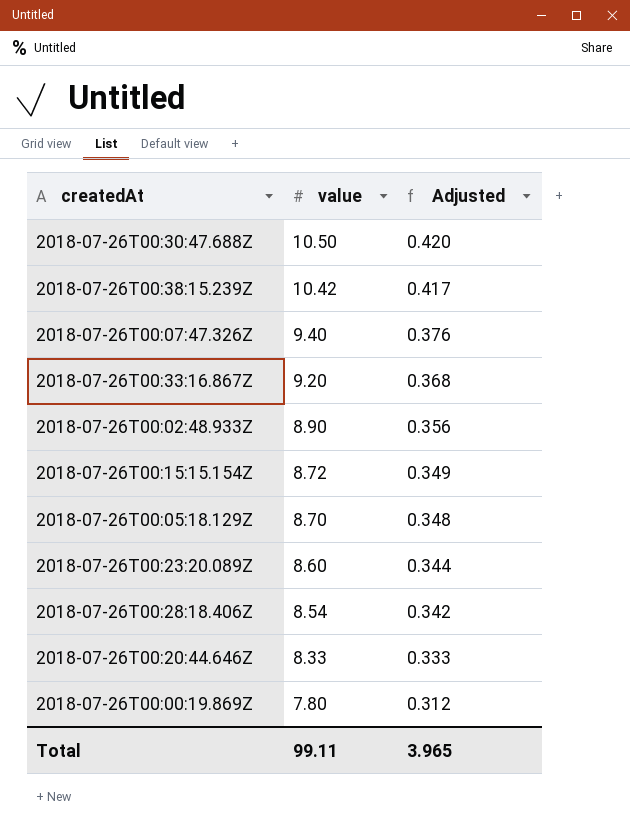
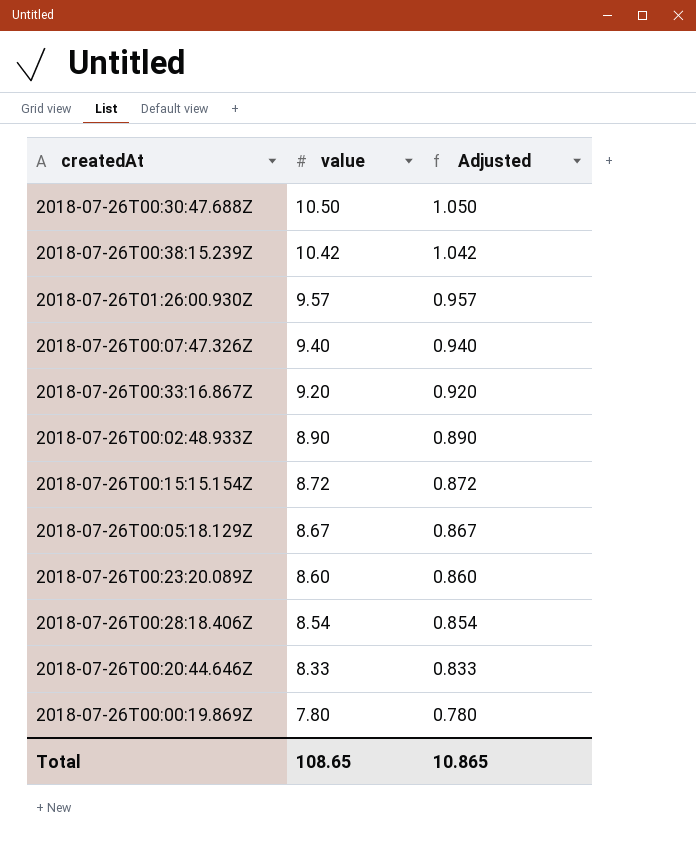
column Adjusted | formula: [value] * 0.04 -> [value] * 0.1
row 2018-07-26T01:26:00.930Z: none -> 9.57 | 0.957
2018-07-26T00:05:18.129Z | value: 8.70 -> 8.67
Total | value: 99.11 -> 108.65
Total | Adjusted: 3.965 -> 10.865

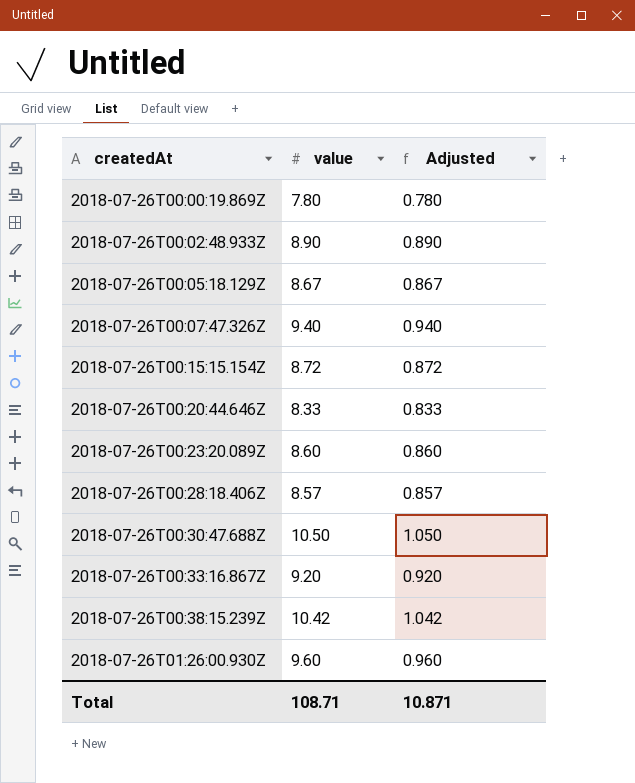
row order: value descending -> createdAt ascending
2018-07-26T00:28:18.406Z | value: 8.54 -> 8.57
2018-07-26T00:28:18.406Z | Adjusted: 0.854 -> 0.857
2018-07-26T01:26:00.930Z | value: 9.57 -> 9.60
2018-07-26T01:26:00.930Z | Adjusted: 0.957 -> 0.960
Total | value: 108.65 -> 108.71
Total | Adjusted: 10.865 -> 10.871

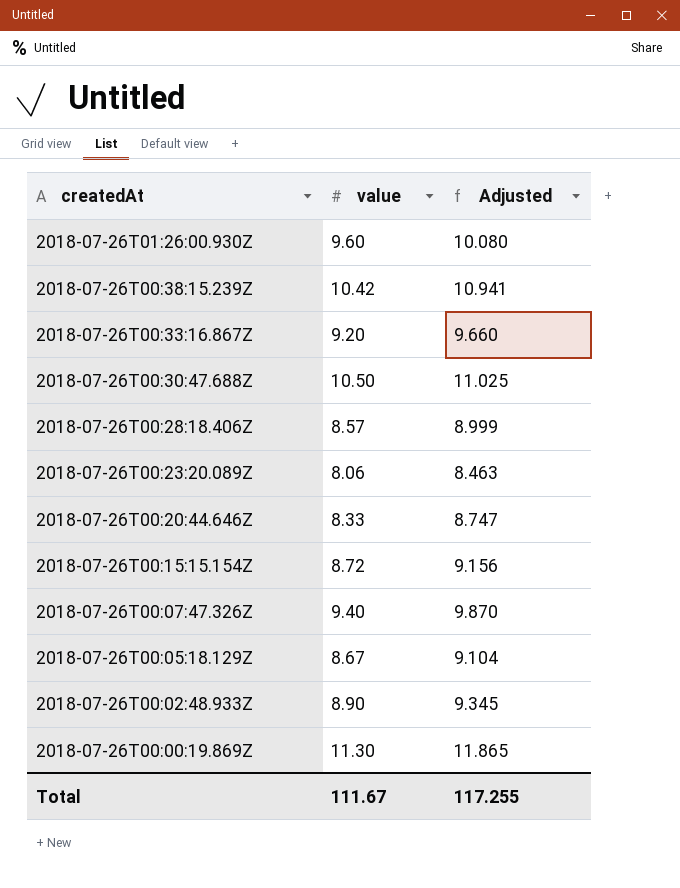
row order: createdAt ascending -> createdAt descending
column Adjusted | formula: [value] * 0.1 -> [value] * 1.05
2018-07-26T00:23:20.089Z | value: 8.60 -> 8.06
2018-07-26T00:00:19.869Z | value: 7.80 -> 11.30
Total | value: 108.71 -> 111.67
Total | Adjusted: 10.871 -> 117.255

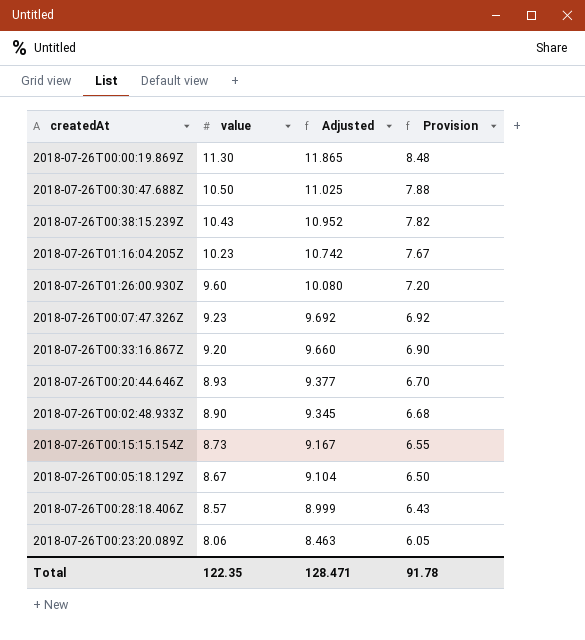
row order: createdAt descending -> value descending
column Provision | formula: none -> [value] * 0.75
2018-07-26T00:38:15.239Z | value: 10.42 -> 10.43
2018-07-26T00:38:15.239Z | Adjusted: 10.941 -> 10.952
row 2018-07-26T01:16:04.205Z: none -> 10.23 | 10.742 | 7.67
2018-07-26T00:07:47.326Z | value: 9.40 -> 9.23
2018-07-26T00:07:47.326Z | Adjusted: 9.870 -> 9.692
2018-07-26T00:20:44.646Z | value: 8.33 -> 8.93
2018-07-26T00:20:44.646Z | Adjusted: 8.747 -> 9.377
2018-07-26T00:15:15.154Z | value: 8.72 -> 8.73
2018-07-26T00:15:15.154Z | Adjusted: 9.156 -> 9.167
Total | value: 111.67 -> 122.35
Total | Adjusted: 117.255 -> 128.471

